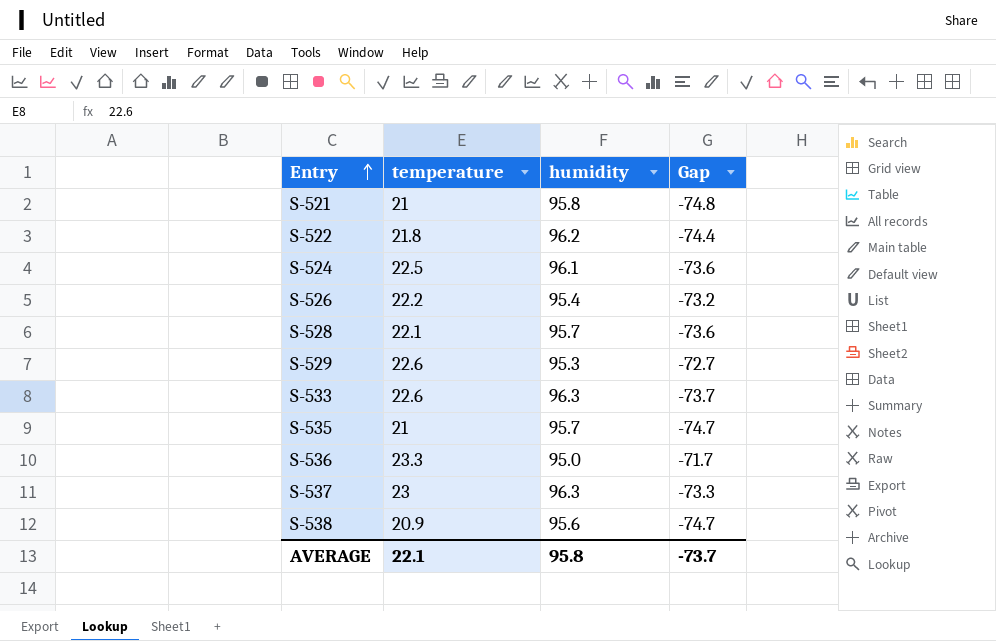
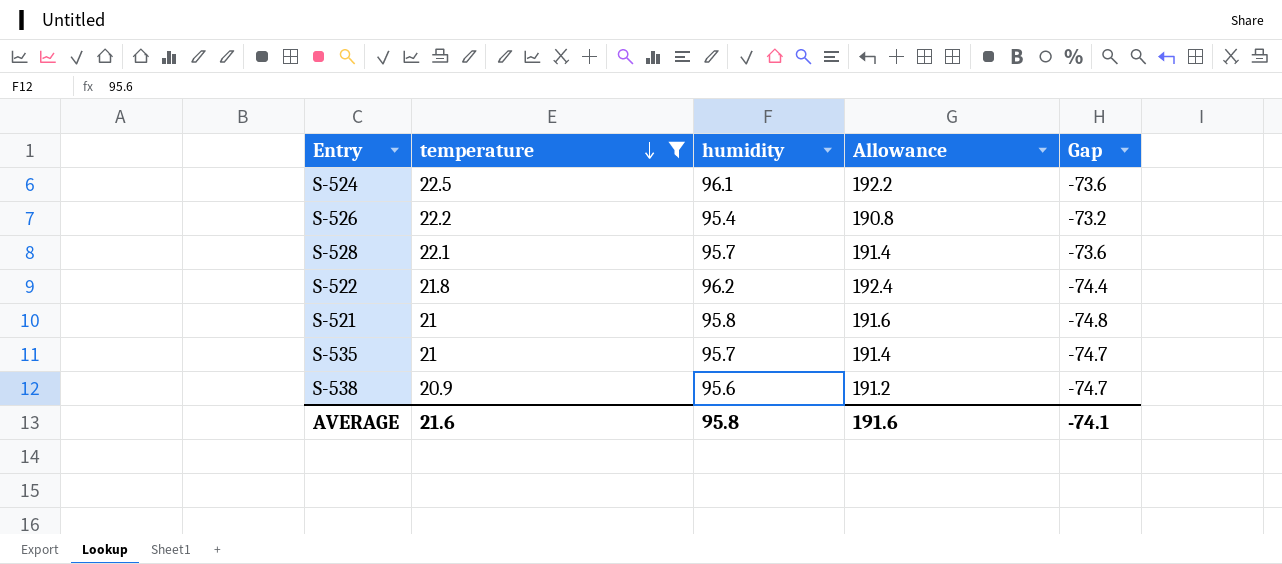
filter: none -> temperature <= 22.5
row order: Entry ascending -> temperature descending
column Allowance | formula: none -> [humidity] * 2
AVERAGE | temperature: 22.1 -> 21.6
AVERAGE | Gap: -73.7 -> -74.1

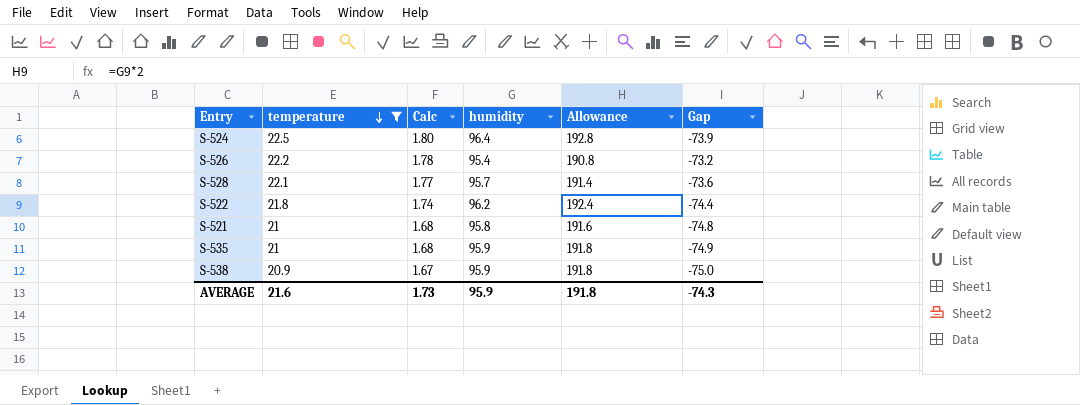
column Calc | formula: none -> [temperature] * 0.08
S-524 | humidity: 96.1 -> 96.4
S-524 | Allowance: 192.2 -> 192.8
S-524 | Gap: -73.6 -> -73.9
S-535 | humidity: 95.7 -> 95.9
S-535 | Allowance: 191.4 -> 191.8
S-535 | Gap: -74.7 -> -74.9
S-538 | humidity: 95.6 -> 95.9
S-538 | Allowance: 191.2 -> 191.8
S-538 | Gap: -74.7 -> -75.0
AVERAGE | humidity: 95.8 -> 95.9
AVERAGE | Allowance: 191.6 -> 191.8
AVERAGE | Gap: -74.1 -> -74.3

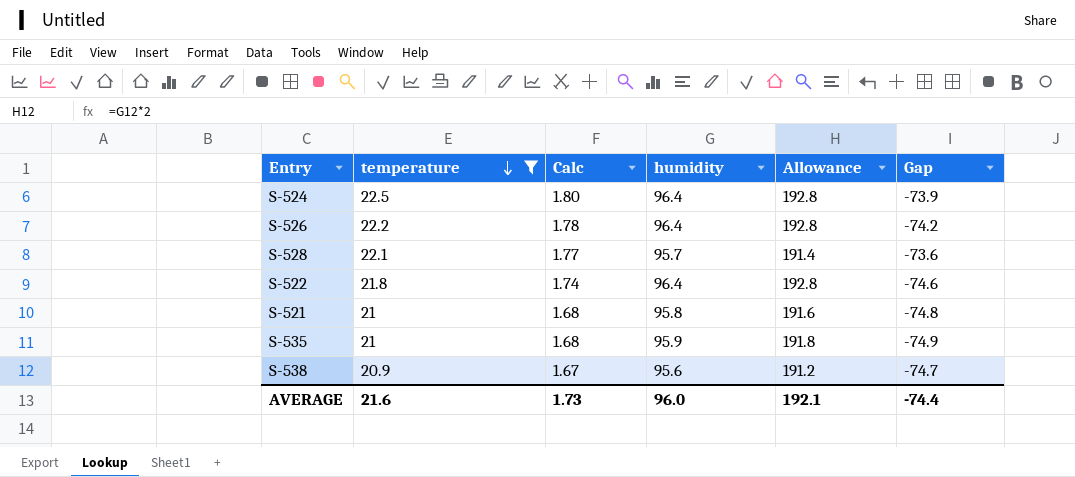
S-526 | humidity: 95.4 -> 96.4
S-526 | Allowance: 190.8 -> 192.8
S-526 | Gap: -73.2 -> -74.2
S-522 | humidity: 96.2 -> 96.4
S-522 | Allowance: 192.4 -> 192.8
S-522 | Gap: -74.4 -> -74.6
S-538 | humidity: 95.9 -> 95.6
S-538 | Allowance: 191.8 -> 191.2
S-538 | Gap: -75.0 -> -74.7
AVERAGE | humidity: 95.9 -> 96.0
AVERAGE | Allowance: 191.8 -> 192.1
AVERAGE | Gap: -74.3 -> -74.4

